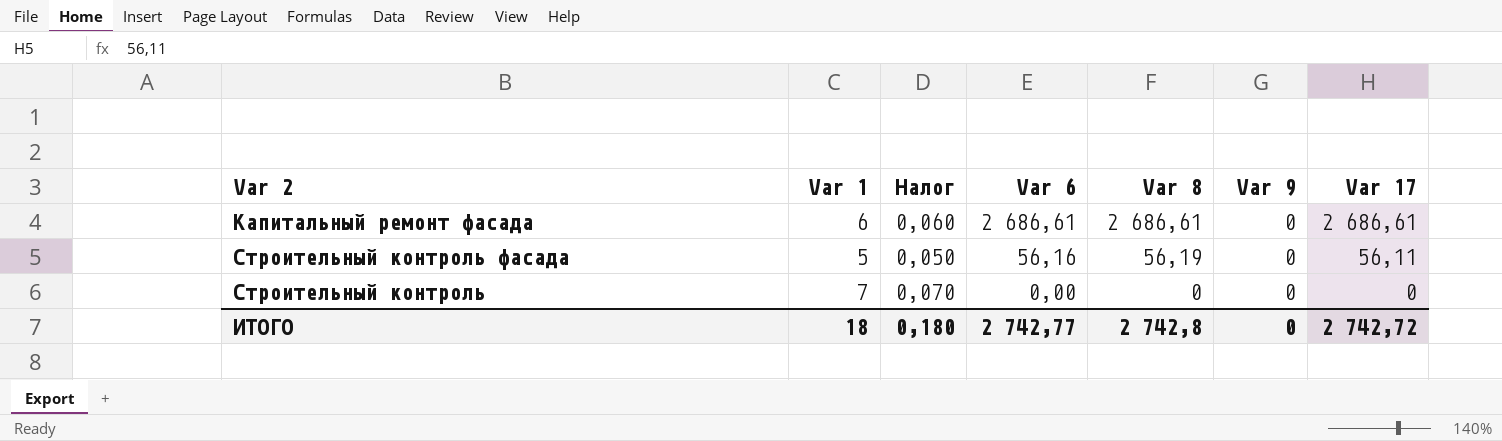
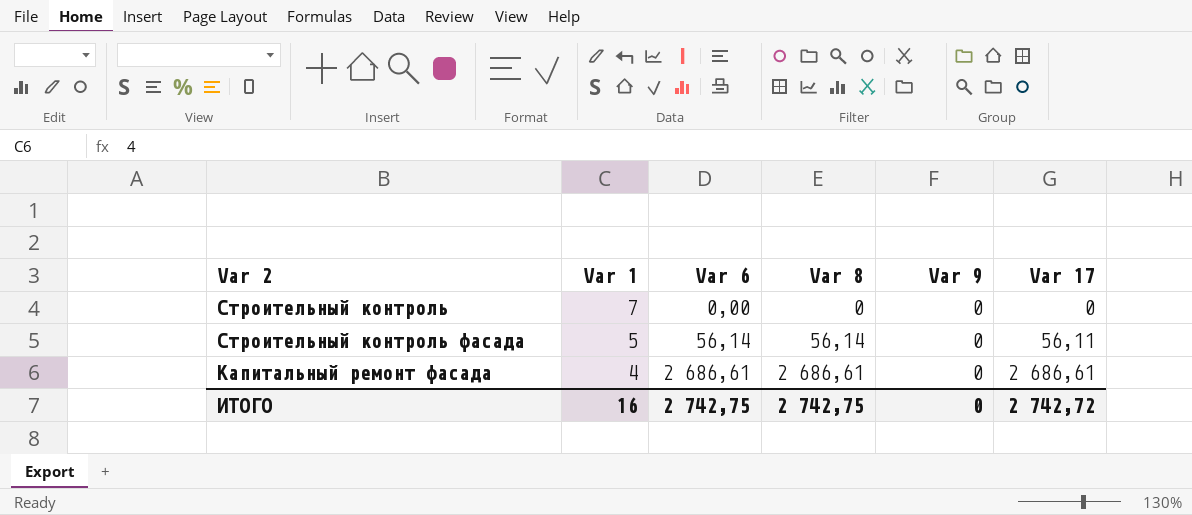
row order: Var 6 descending -> Var 1 descending
column Налог | formula: [Var 1] * 0,01 -> none
Строительный контроль фасада | Var 6: 56,16 -> 56,14
Строительный контроль фасада | Var 8: 56,19 -> 56,14
Капитальный ремонт фасада | Var 1: 6 -> 4
ИТОГО | Var 1: 18 -> 16
ИТОГО | Var 6: 2 742,77 -> 2 742,75
ИТОГО | Var 8: 2 742,8 -> 2 742,75

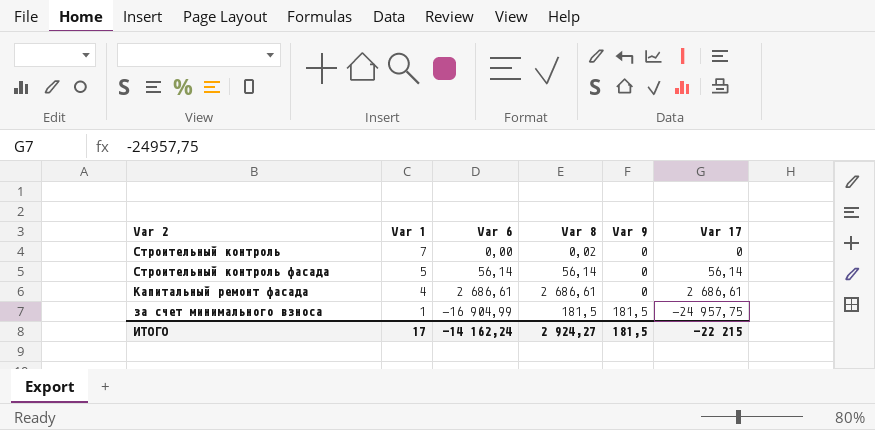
Строительный контроль | Var 8: 0 -> 0,02
Строительный контроль фасада | Var 17: 56,11 -> 56,14
row за счет минимального взноса: none -> 1 | -16 904,99 | 181,5 | 181,5 | -24 957,75
ИТОГО | Var 1: 16 -> 17
ИТОГО | Var 6: 2 742,75 -> -14 162,24
ИТОГО | Var 8: 2 742,75 -> 2 924,27
ИТОГО | Var 9: 0 -> 181,5
ИТОГО | Var 17: 2 742,72 -> -22 215

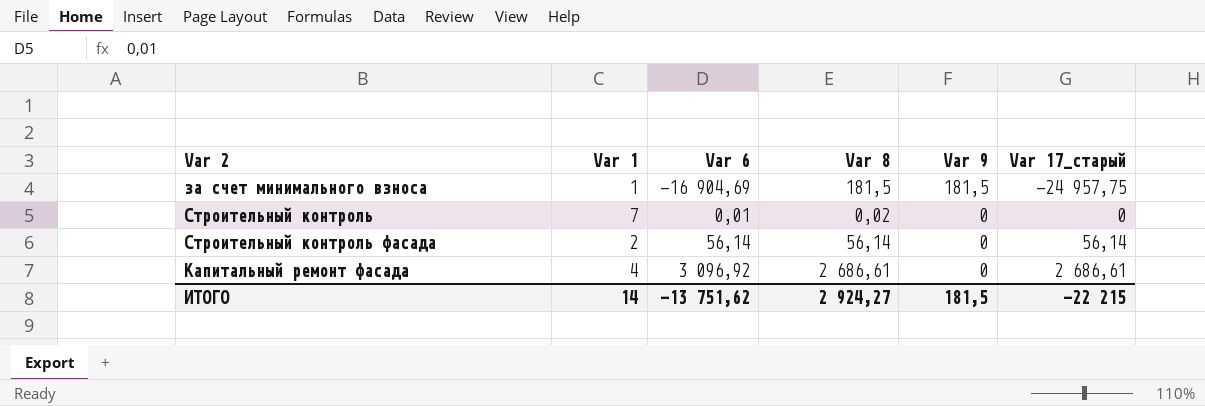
row order: Var 1 descending -> Var 6 ascending
column name: Var 17 -> Var 17_старый
за счет минимального взноса | Var 6: -16 904,99 -> -16 904,69
Строительный контроль | Var 6: 0,00 -> 0,01
Строительный контроль фасада | Var 1: 5 -> 2
Капитальный ремонт фасада | Var 6: 2 686,61 -> 3 096,92
ИТОГО | Var 1: 17 -> 14
ИТОГО | Var 6: -14 162,24 -> -13 751,62

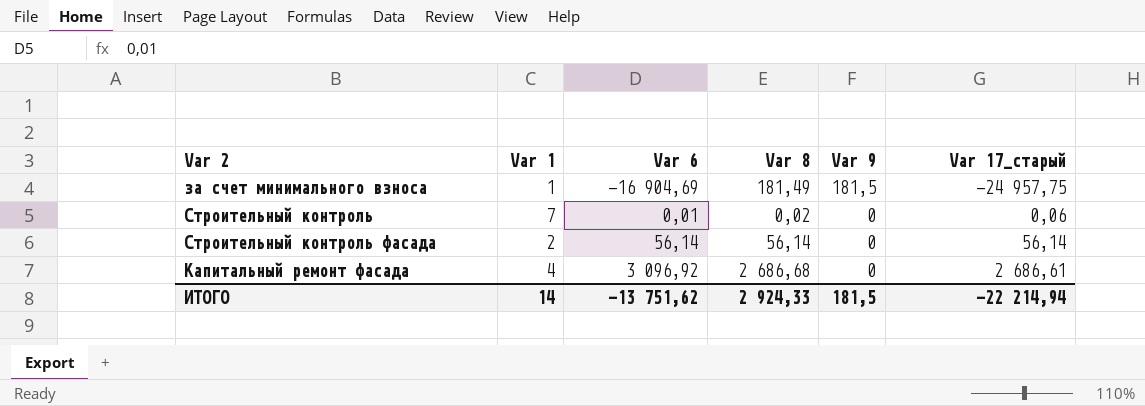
за счет минимального взноса | Var 8: 181,5 -> 181,49
Строительный контроль | Var 17_старый: 0 -> 0,06
Капитальный ремонт фасада | Var 8: 2 686,61 -> 2 686,68
ИТОГО | Var 8: 2 924,27 -> 2 924,33
ИТОГО | Var 17_старый: -22 215 -> -22 214,94

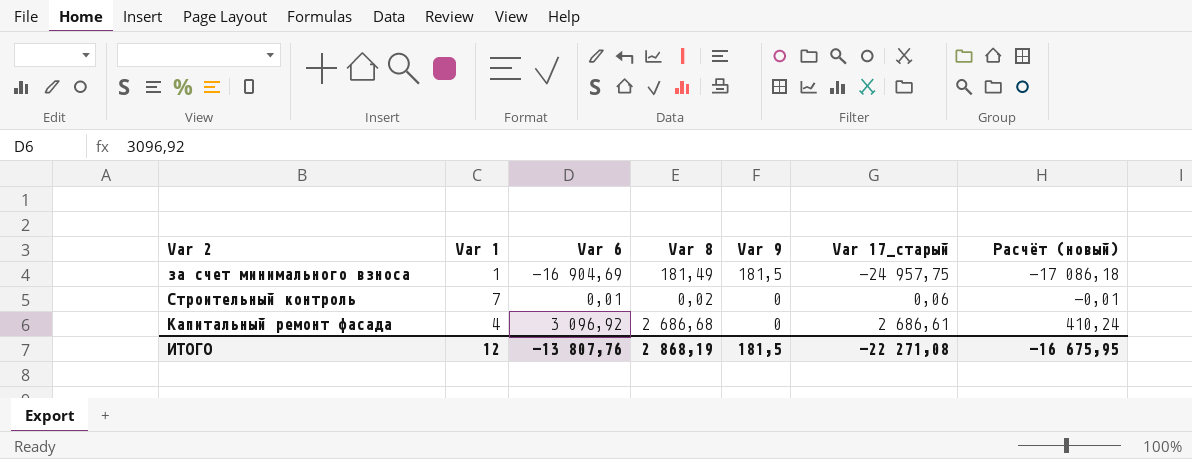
column Расчёт (новый) | formula: none -> [Var 6] - [Var 8]
row Строительный контроль фасада: 2 | 56,14 | 56,14 | 0 | 56,14 -> none
ИТОГО | Var 1: 14 -> 12
ИТОГО | Var 6: -13 751,62 -> -13 807,76
ИТОГО | Var 8: 2 924,33 -> 2 868,19
ИТОГО | Var 17_старый: -22 214,94 -> -22 271,08

